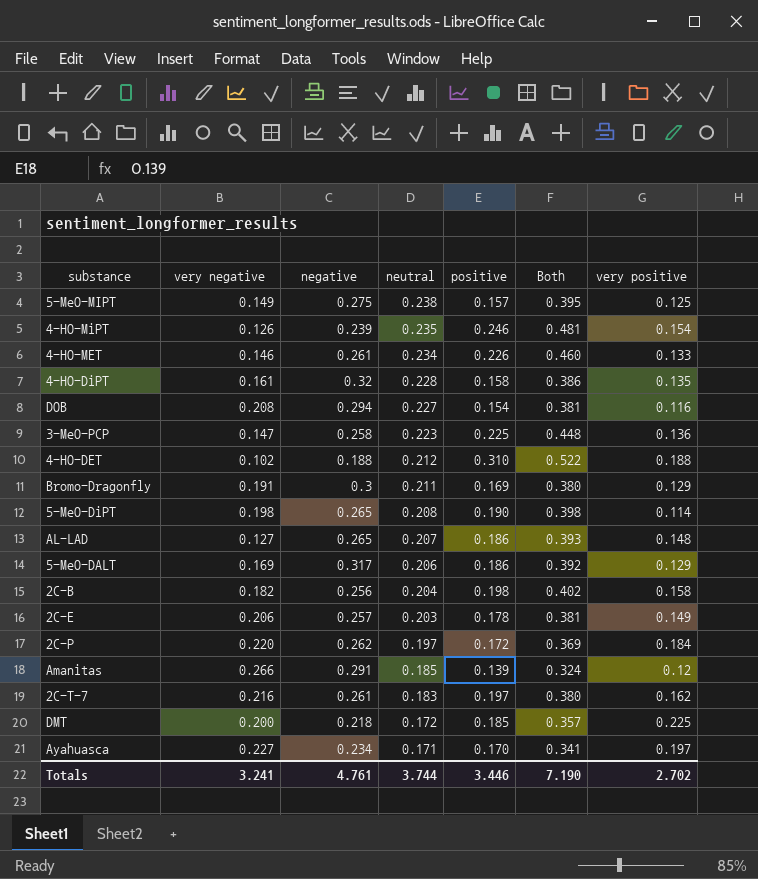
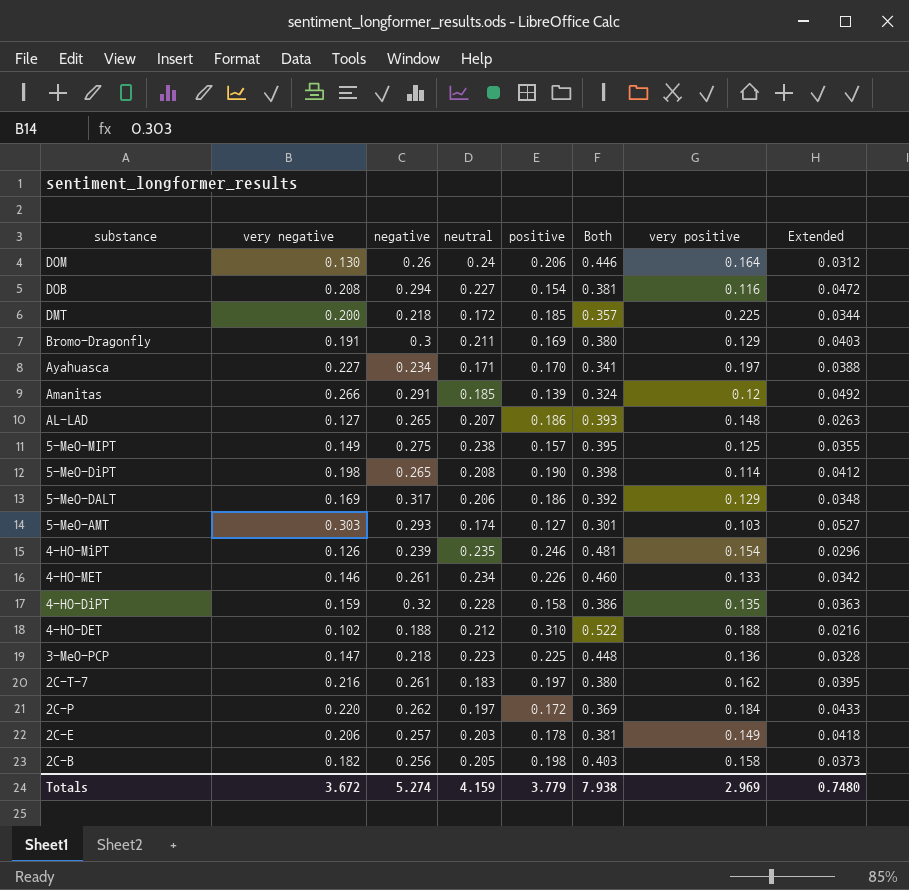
row order: neutral descending -> substance descending
column Extended | formula: none -> [very negative] * [neutral]
row DOM: none -> 0.130 | 0.26 | 0.24 | 0.206 | 0.446 | 0.164 | 0.0312
row 5-MeO-AMT: none -> 0.303 | 0.293 | 0.174 | 0.127 | 0.301 | 0.103 | 0.0527
4-HO-DiPT | very negative: 0.161 -> 0.159
3-MeO-PCP | negative: 0.258 -> 0.218
2C-B | neutral: 0.204 -> 0.205
2C-B | Both: 0.402 -> 0.403
Totals | very negative: 3.241 -> 3.672
Totals | negative: 4.761 -> 5.274
Totals | neutral: 3.744 -> 4.159
Totals | positive: 3.446 -> 3.779
Totals | Both: 7.190 -> 7.938
Totals | very positive: 2.702 -> 2.969

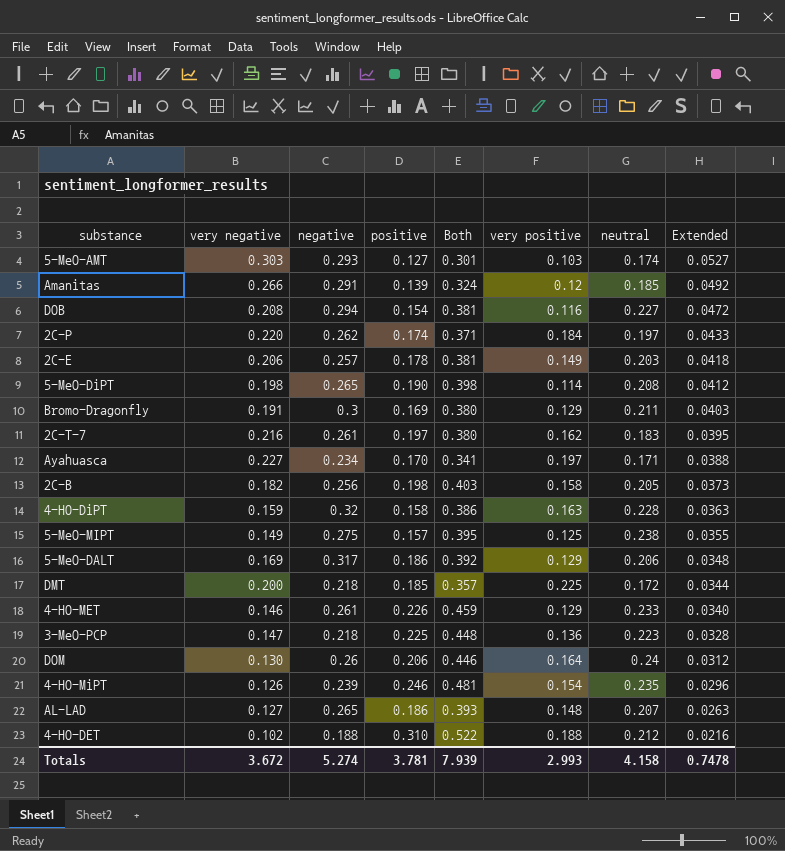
row order: substance descending -> Extended descending
column neutral | position: 4 -> 7
2C-P | positive: 0.172 -> 0.174
2C-P | Both: 0.369 -> 0.371
4-HO-DiPT | very positive: 0.135 -> 0.163
4-HO-MET | Both: 0.460 -> 0.459
4-HO-MET | very positive: 0.133 -> 0.129
4-HO-MET | neutral: 0.234 -> 0.233
4-HO-MET | Extended: 0.0342 -> 0.0340
Totals | positive: 3.779 -> 3.781
Totals | Both: 7.938 -> 7.939
Totals | very positive: 2.969 -> 2.993
Totals | neutral: 4.159 -> 4.158
Totals | Extended: 0.7480 -> 0.7478

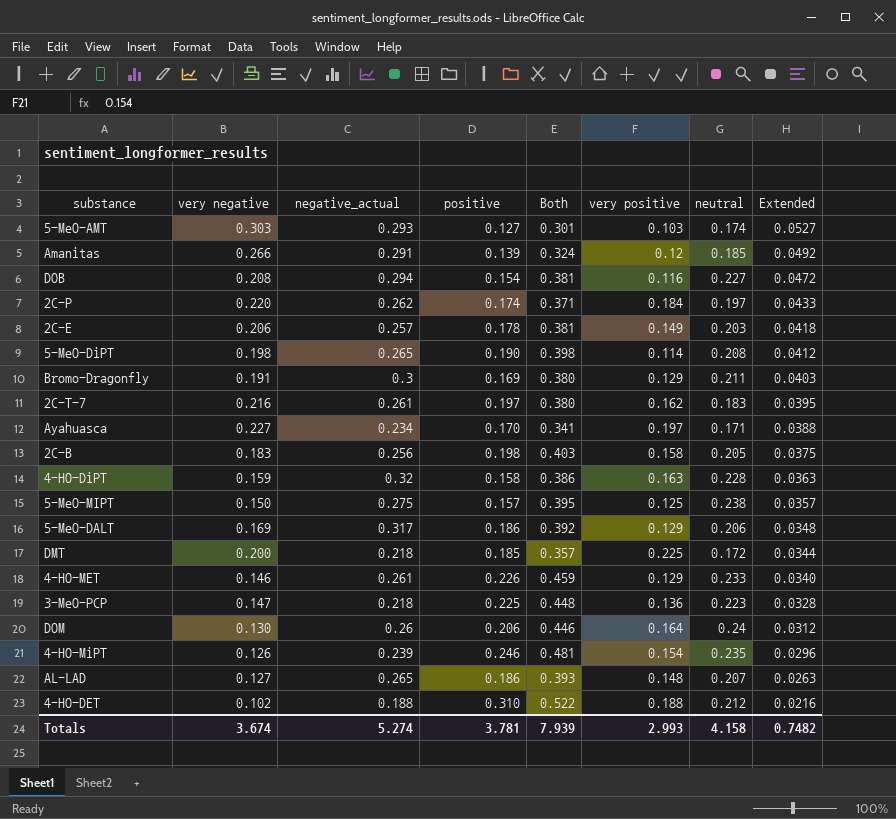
column name: negative -> negative_actual
2C-B | very negative: 0.182 -> 0.183
2C-B | Extended: 0.0373 -> 0.0375
5-MeO-MIPT | very negative: 0.149 -> 0.150
5-MeO-MIPT | Extended: 0.0355 -> 0.0357
Totals | very negative: 3.672 -> 3.674
Totals | Extended: 0.7478 -> 0.7482

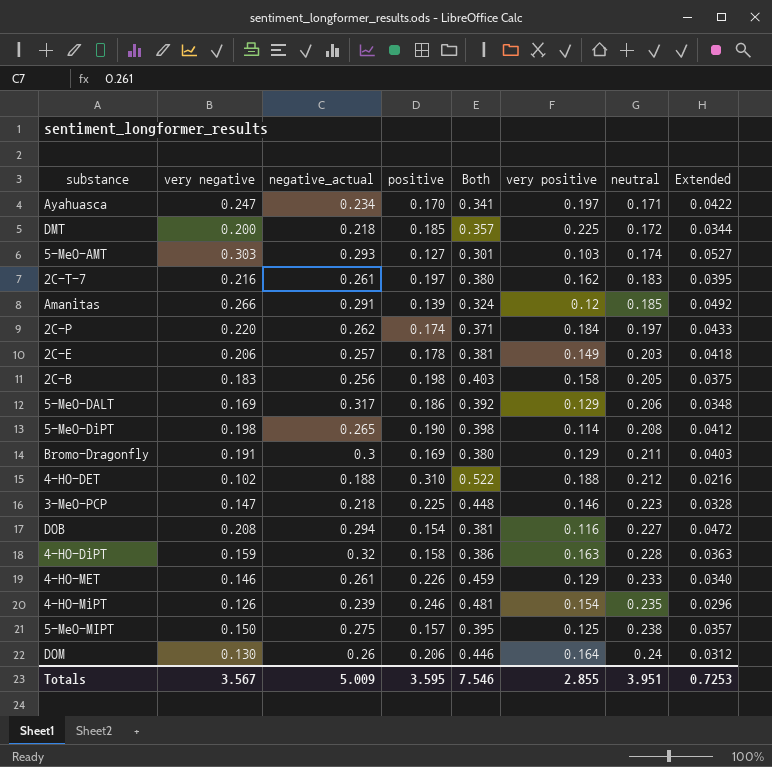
row order: Extended descending -> neutral ascending
row AL-LAD: 0.127 | 0.265 | 0.186 | 0.393 | 0.148 | 0.207 | 0.0263 -> none
Ayahuasca | very negative: 0.227 -> 0.247
Ayahuasca | Extended: 0.0388 -> 0.0422
3-MeO-PCP | very positive: 0.136 -> 0.146
Totals | very negative: 3.674 -> 3.567
Totals | negative_actual: 5.274 -> 5.009
Totals | positive: 3.781 -> 3.595
Totals | Both: 7.939 -> 7.546
Totals | very positive: 2.993 -> 2.855
Totals | neutral: 4.158 -> 3.951
Totals | Extended: 0.7482 -> 0.7253

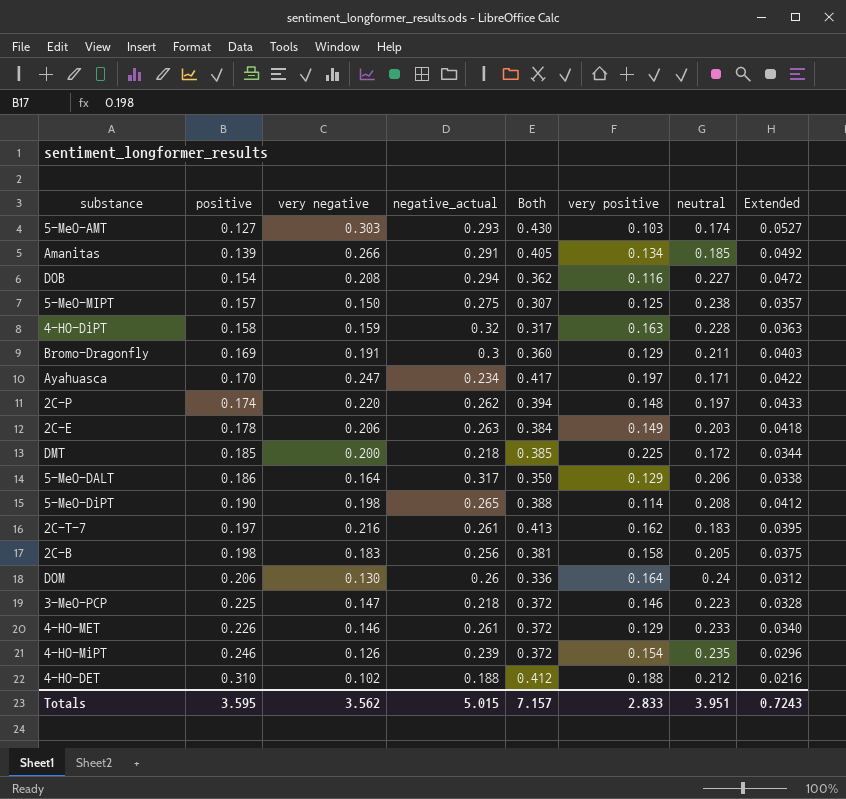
row order: neutral ascending -> positive ascending
column positive | position: 4 -> 2
column Both | formula: [positive] + [neutral] -> [positive] + [very negative]
Amanitas | very positive: 0.12 -> 0.134
2C-P | very positive: 0.184 -> 0.148
2C-E | negative_actual: 0.257 -> 0.263
5-MeO-DALT | very negative: 0.169 -> 0.164
5-MeO-DALT | Extended: 0.0348 -> 0.0338
Totals | very negative: 3.567 -> 3.562
Totals | negative_actual: 5.009 -> 5.015
Totals | Both: 7.546 -> 7.157
Totals | very positive: 2.855 -> 2.833
Totals | Extended: 0.7253 -> 0.7243

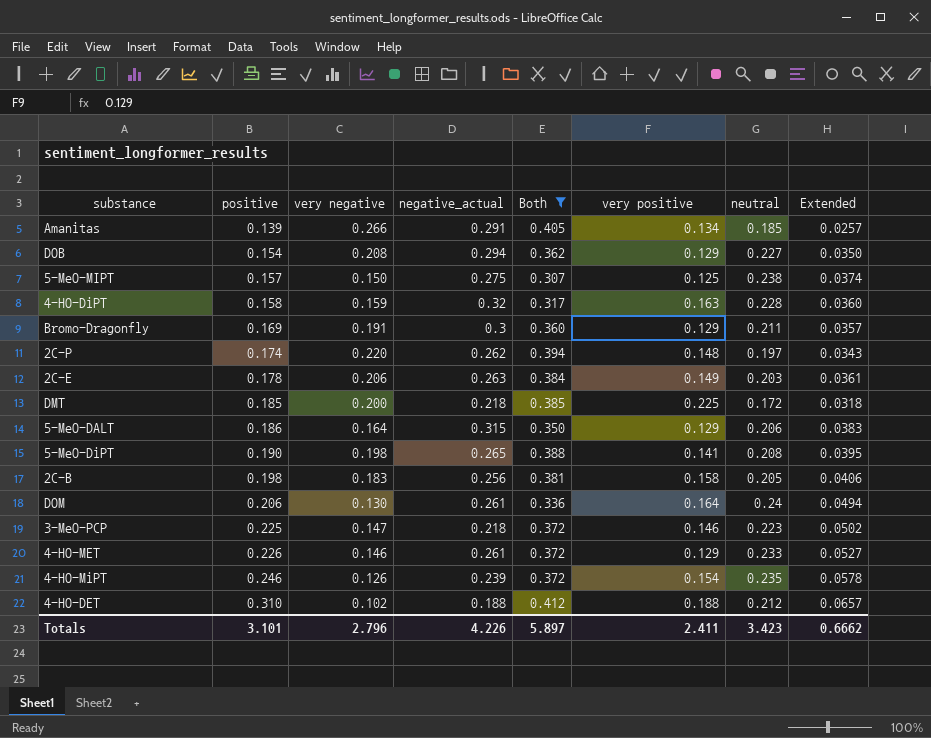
filter: none -> Both <= 0.412
column Extended | formula: [very negative] * [neutral] -> [positive] * [neutral]
DOB | very positive: 0.116 -> 0.129
5-MeO-DALT | negative_actual: 0.317 -> 0.315
5-MeO-DiPT | very positive: 0.114 -> 0.141
DOM | negative_actual: 0.26 -> 0.261
Totals | positive: 3.595 -> 3.101
Totals | very negative: 3.562 -> 2.796
Totals | negative_actual: 5.015 -> 4.226
Totals | Both: 7.157 -> 5.897
Totals | very positive: 2.833 -> 2.411
Totals | neutral: 3.951 -> 3.423
Totals | Extended: 0.7243 -> 0.6662

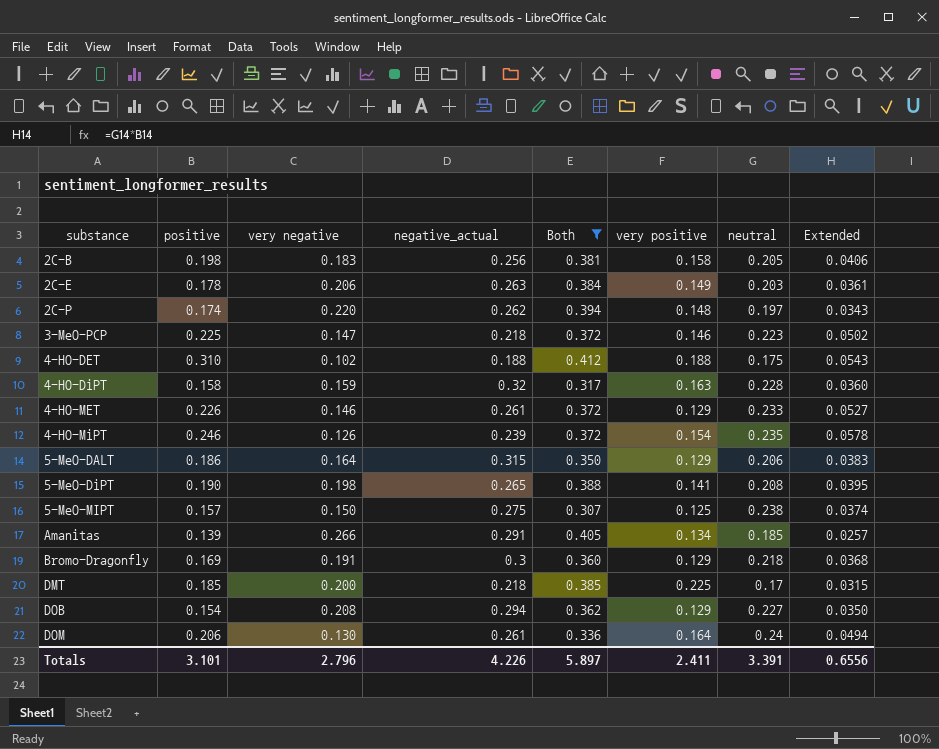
row order: positive ascending -> substance ascending
4-HO-DET | neutral: 0.212 -> 0.175
4-HO-DET | Extended: 0.0657 -> 0.0543
Bromo-Dragonfly | neutral: 0.211 -> 0.218
Bromo-Dragonfly | Extended: 0.0357 -> 0.0368
DMT | neutral: 0.172 -> 0.17
DMT | Extended: 0.0318 -> 0.0315
Totals | neutral: 3.423 -> 3.391
Totals | Extended: 0.6662 -> 0.6556

